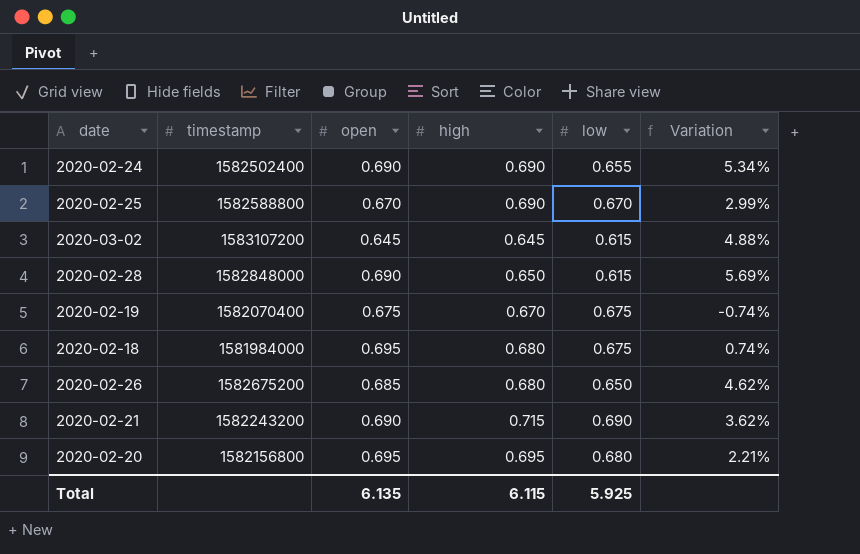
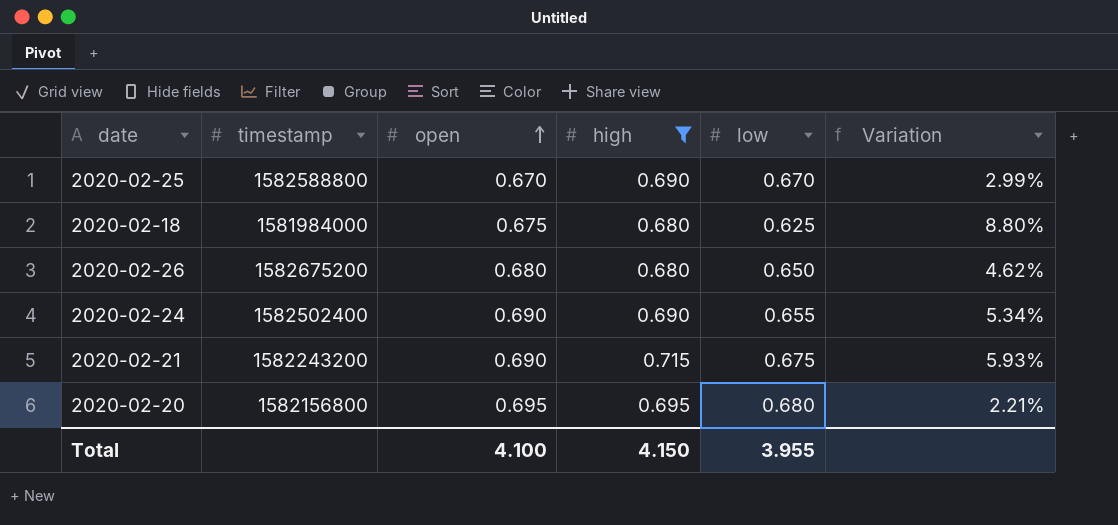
filter: none -> high >= 0.680
row order: none -> open ascending
2020-02-18 | open: 0.695 -> 0.675
2020-02-18 | low: 0.675 -> 0.625
2020-02-18 | Variation: 0.74% -> 8.80%
2020-02-26 | open: 0.685 -> 0.680
2020-02-21 | low: 0.690 -> 0.675
2020-02-21 | Variation: 3.62% -> 5.93%
Total | open: 6.135 -> 4.100
Total | high: 6.115 -> 4.150
Total | low: 5.925 -> 3.955

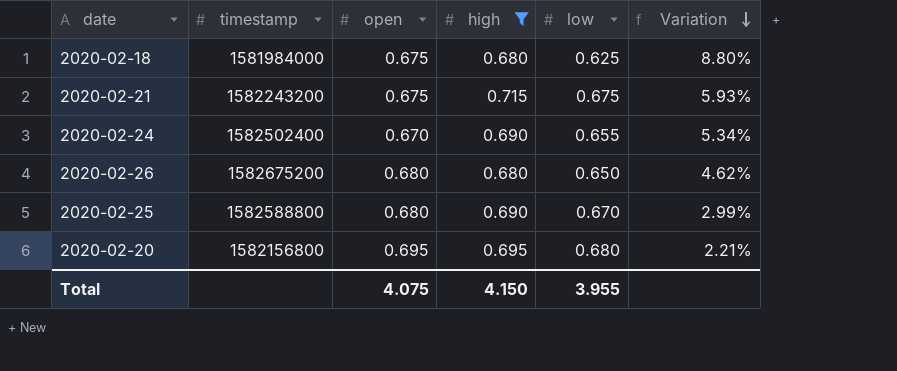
row order: open ascending -> Variation descending
2020-02-21 | open: 0.690 -> 0.675
2020-02-24 | open: 0.690 -> 0.670
2020-02-25 | open: 0.670 -> 0.680
Total | open: 4.100 -> 4.075

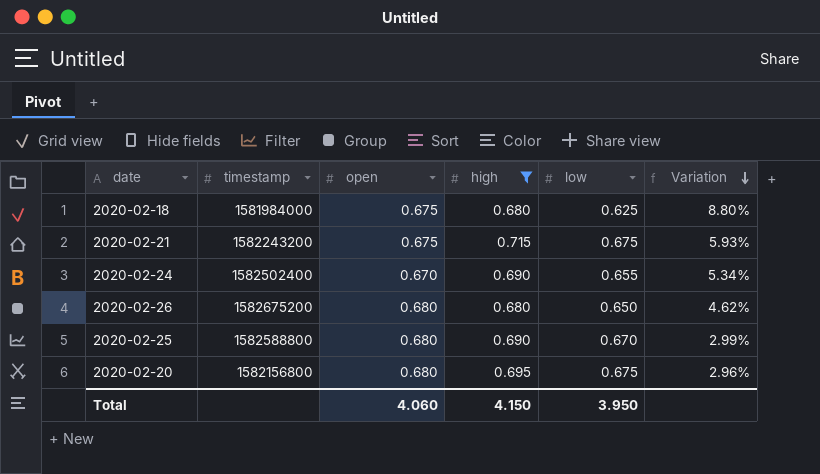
2020-02-20 | open: 0.695 -> 0.680
2020-02-20 | low: 0.680 -> 0.675
2020-02-20 | Variation: 2.21% -> 2.96%
Total | open: 4.075 -> 4.060
Total | low: 3.955 -> 3.950

